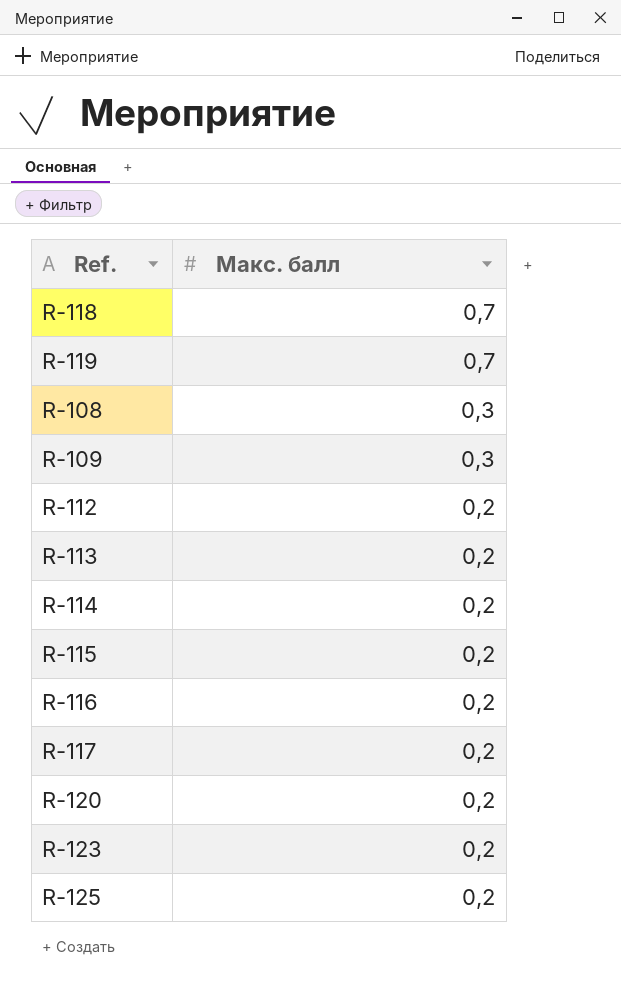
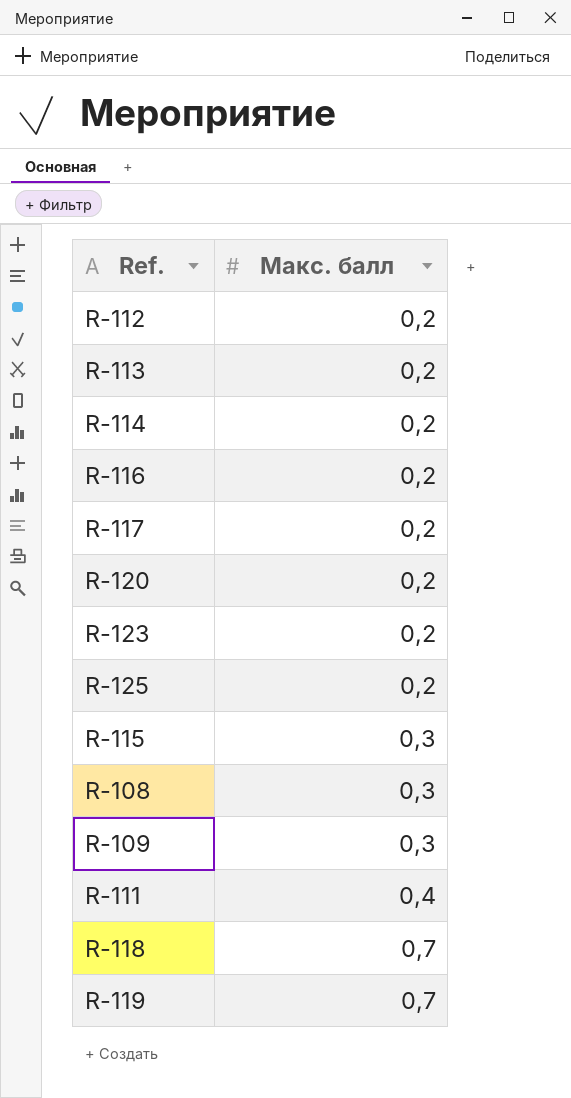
row order: Макс. балл descending -> Макс. балл ascending
R-115 | Макс. балл: 0,2 -> 0,3
row R-111: none -> 0,4

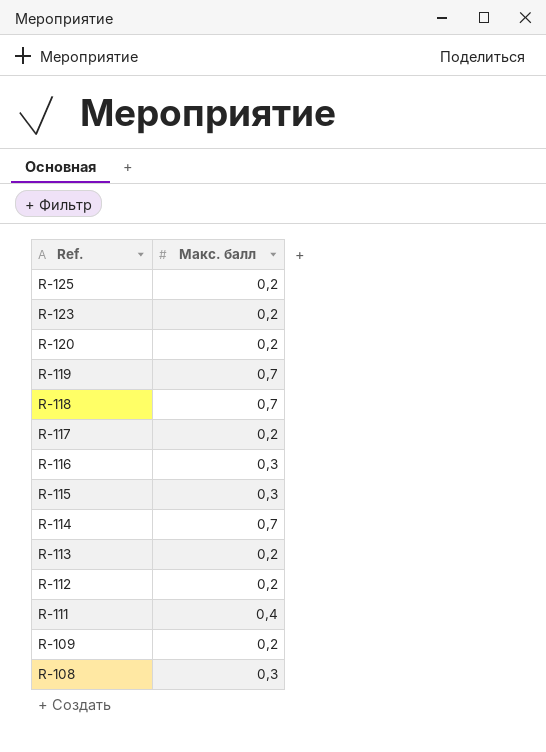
row order: Макс. балл ascending -> Ref. descending
R-116 | Макс. балл: 0,2 -> 0,3
R-114 | Макс. балл: 0,2 -> 0,7
R-109 | Макс. балл: 0,3 -> 0,2

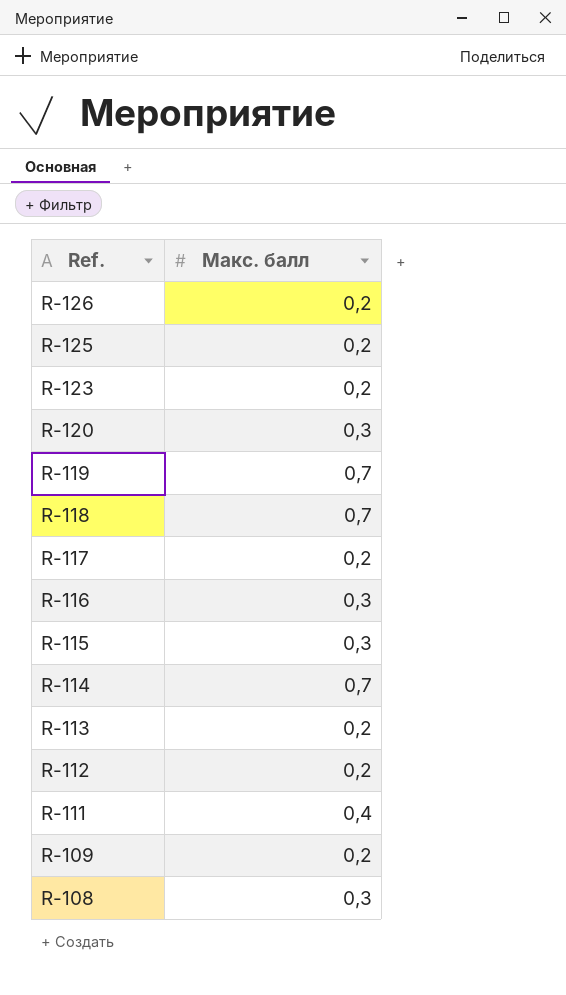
row R-126: none -> 0,2
R-120 | Макс. балл: 0,2 -> 0,3

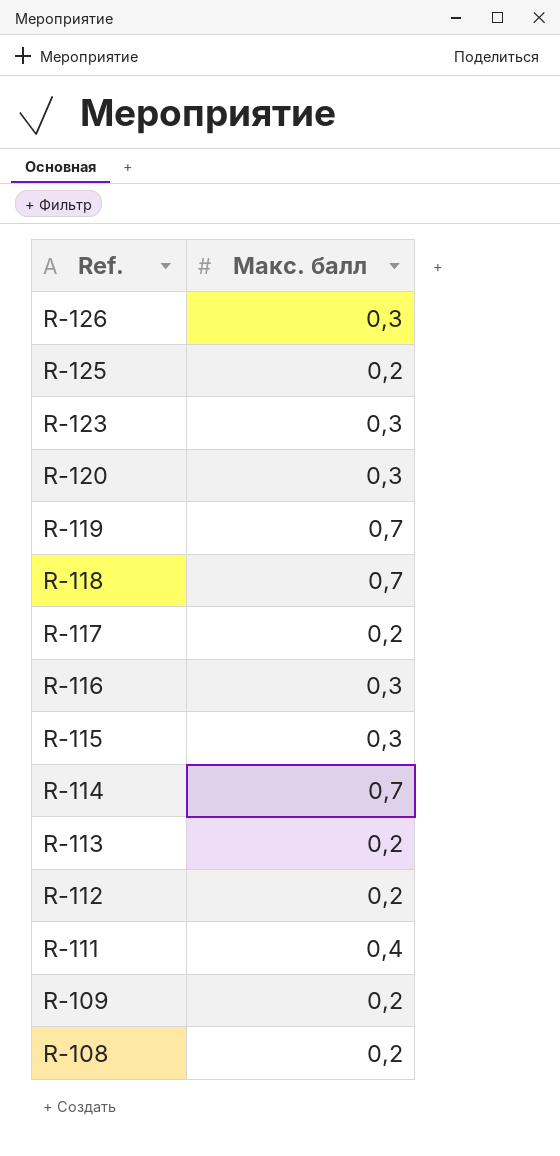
R-126 | Макс. балл: 0,2 -> 0,3
R-123 | Макс. балл: 0,2 -> 0,3
R-108 | Макс. балл: 0,3 -> 0,2

